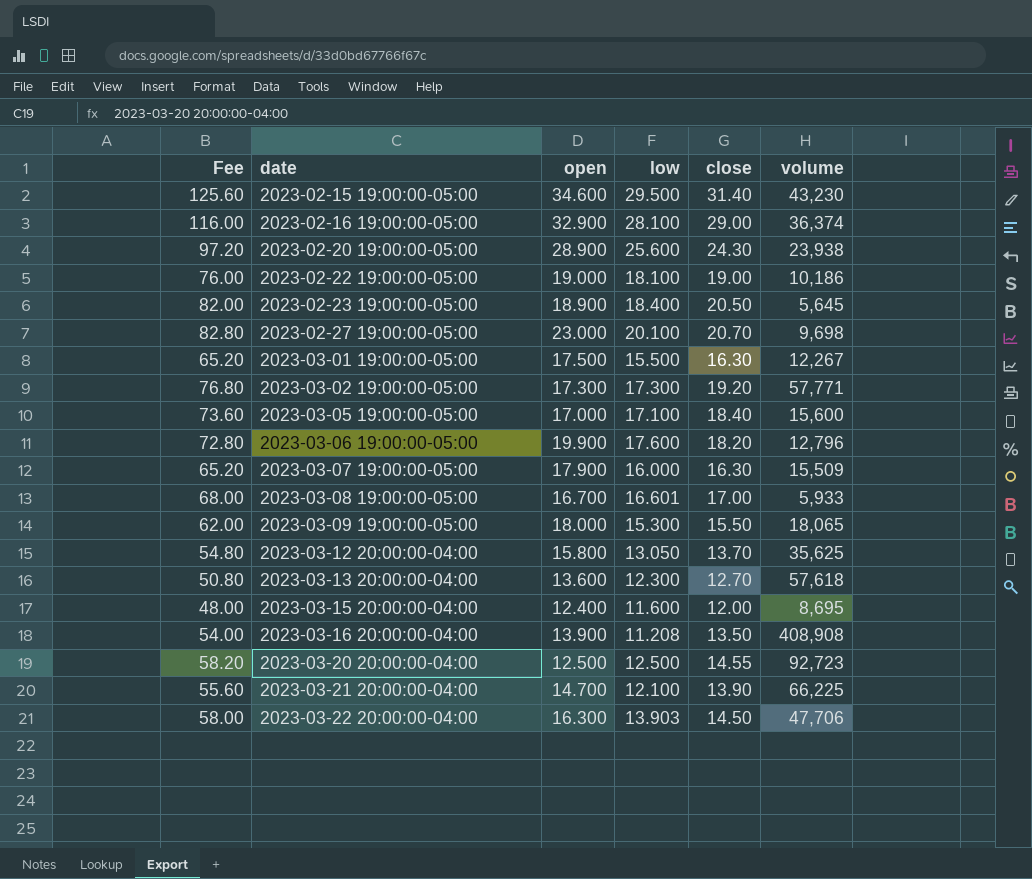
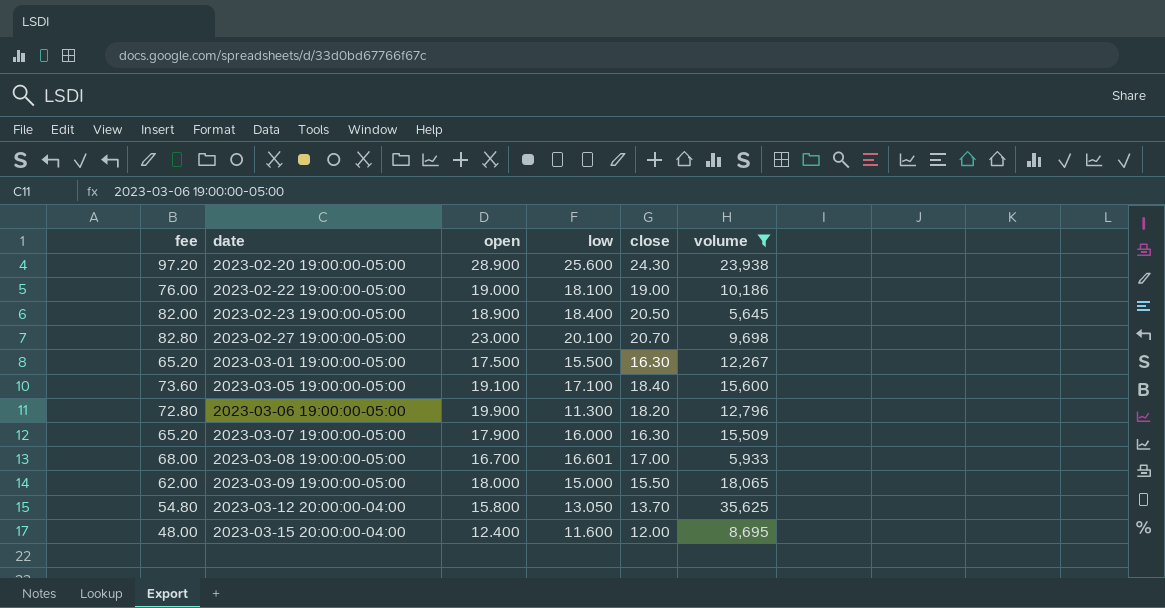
filter: none -> volume <= 35,625
column name: Fee -> fee
2023-03-05 19:00:00-05:00 | open: 17.000 -> 19.100
2023-03-06 19:00:00-05:00 | low: 17.600 -> 11.300
2023-03-09 19:00:00-05:00 | low: 15.300 -> 15.000

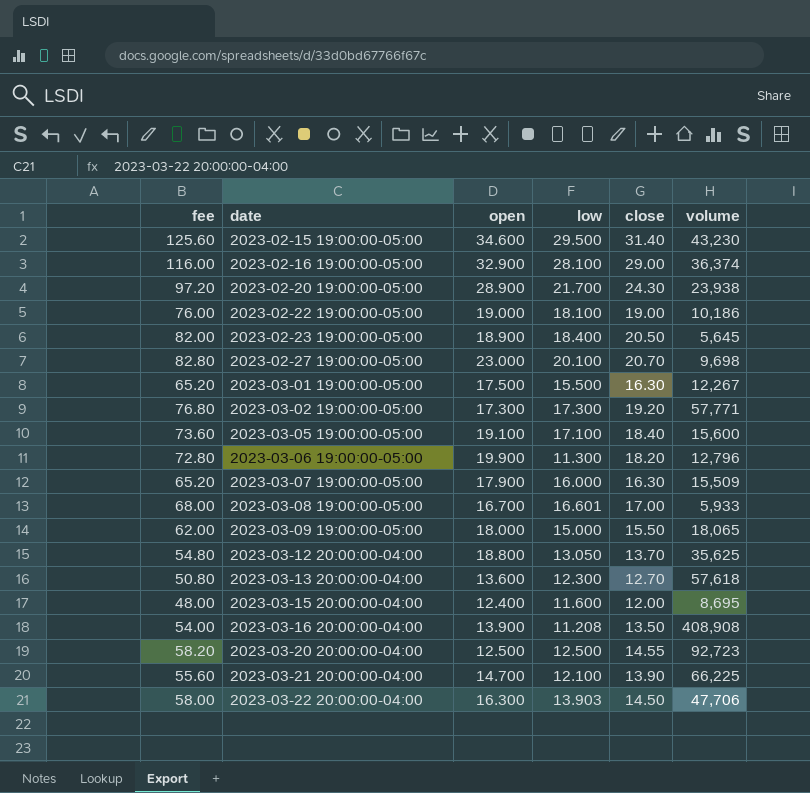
filter: volume <= 35,625 -> none
2023-02-20 19:00:00-05:00 | low: 25.600 -> 21.700
2023-03-12 20:00:00-04:00 | open: 15.800 -> 18.800

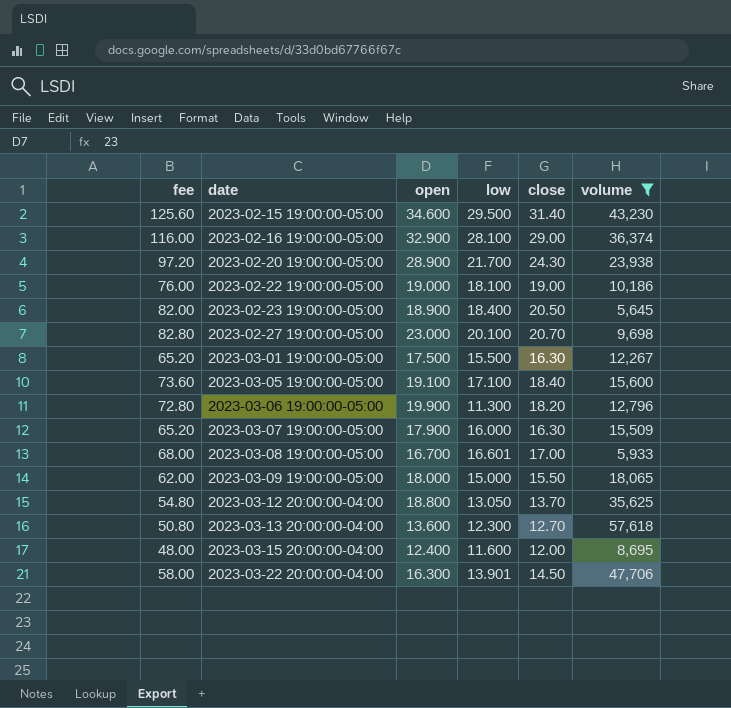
filter: none -> volume <= 57,618
2023-03-22 20:00:00-04:00 | low: 13.903 -> 13.901

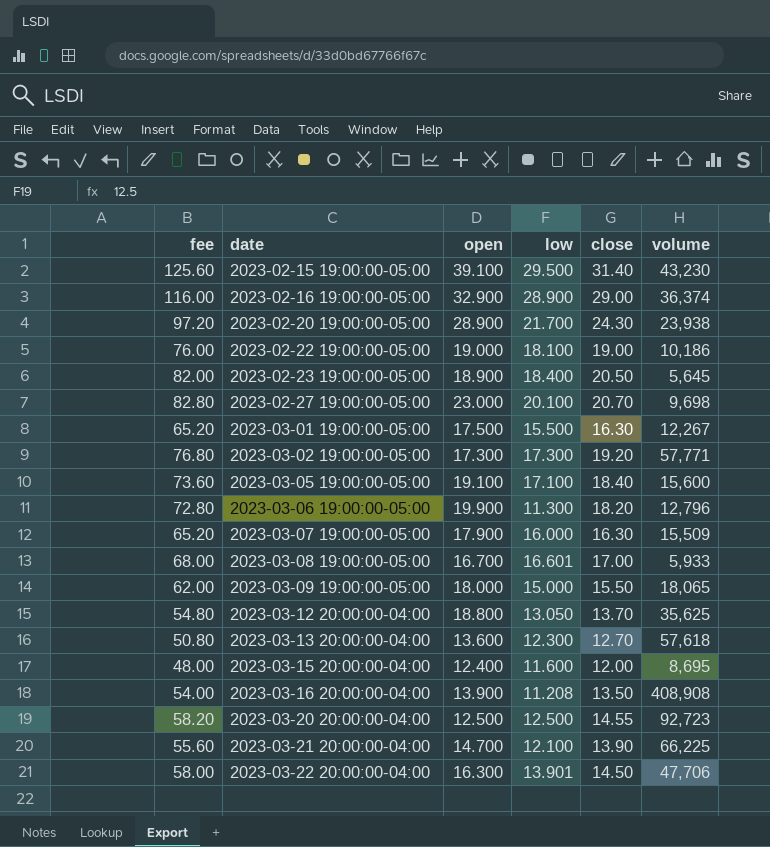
filter: volume <= 57,618 -> none
2023-02-15 19:00:00-05:00 | open: 34.600 -> 39.100
2023-02-16 19:00:00-05:00 | low: 28.100 -> 28.900

